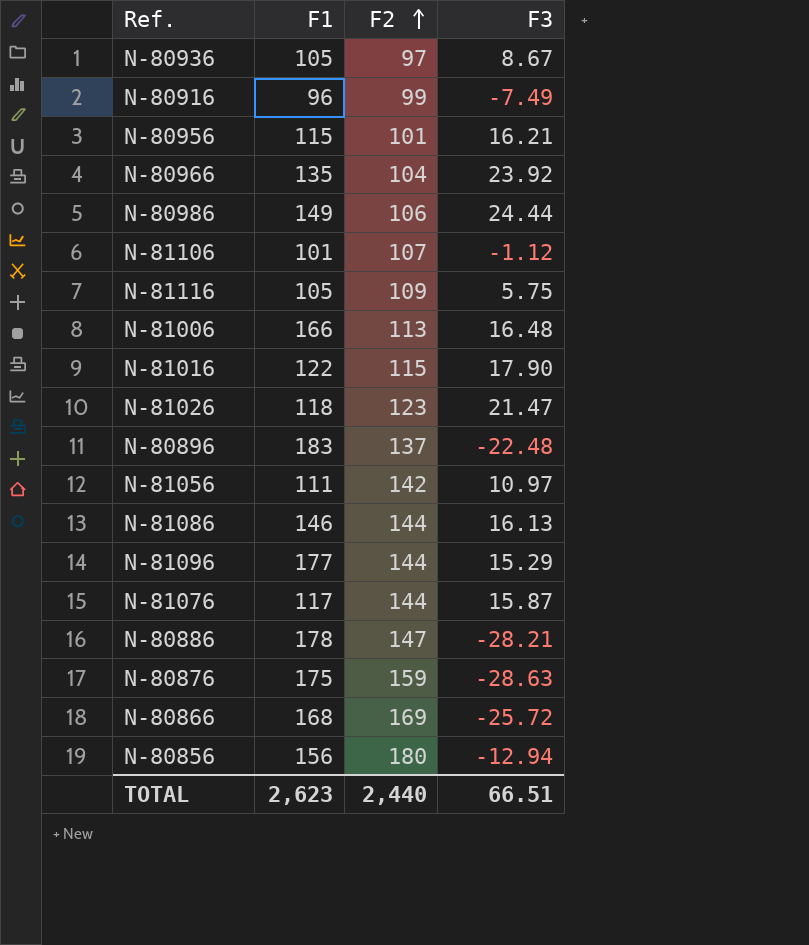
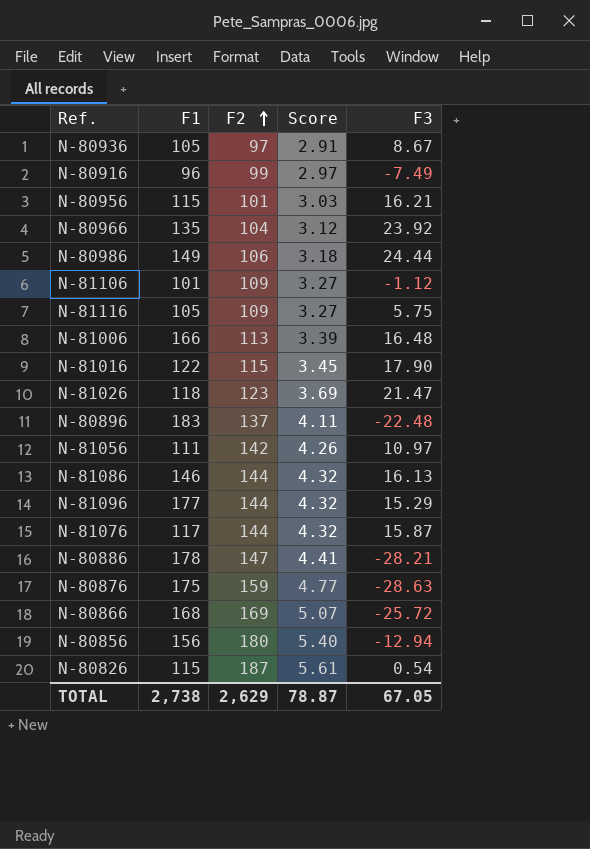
column Score | formula: none -> [F2] * 0.03
N-81106 | F2: 107 -> 109
row N-80826: none -> 115 | 187 | 5.61 | 0.54
TOTAL | F1: 2,623 -> 2,738
TOTAL | F2: 2,440 -> 2,629
TOTAL | F3: 66.51 -> 67.05

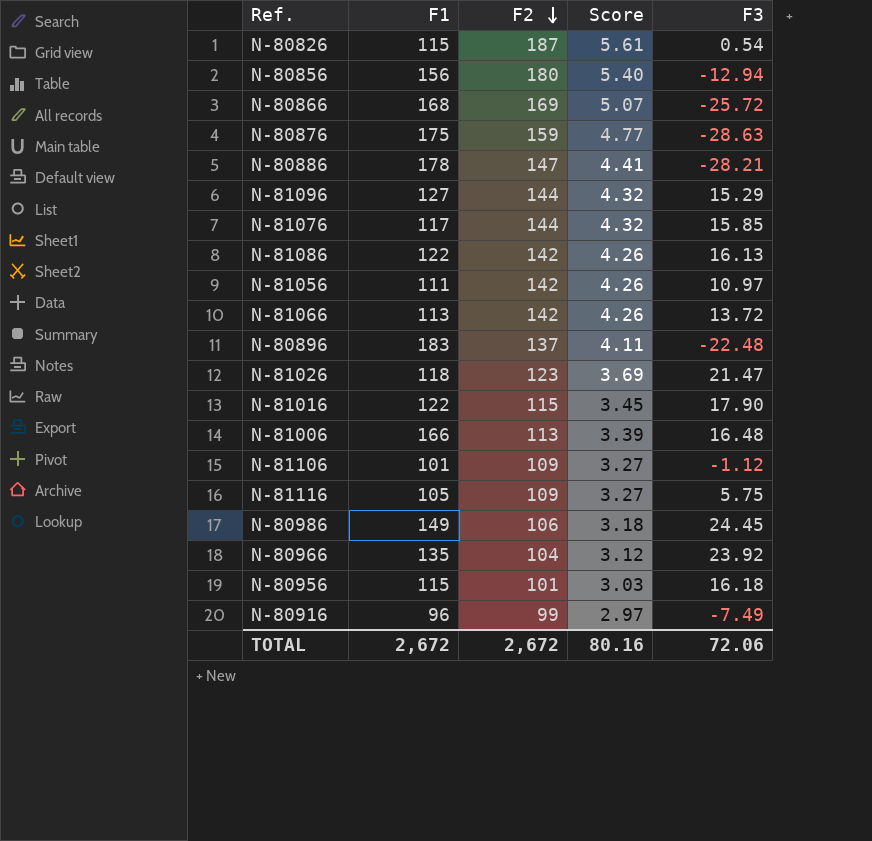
row order: F2 ascending -> F2 descending
row N-80936: 105 | 97 | 2.91 | 8.67 -> none
N-81096 | F1: 177 -> 127
N-81076 | F3: 15.87 -> 15.85
N-81086 | F1: 146 -> 122
N-81086 | F2: 144 -> 142
N-81086 | Score: 4.32 -> 4.26
row N-81066: none -> 113 | 142 | 4.26 | 13.72
N-80986 | F3: 24.44 -> 24.45
N-80956 | F3: 16.21 -> 16.18
TOTAL | F1: 2,738 -> 2,672
TOTAL | F2: 2,629 -> 2,672
TOTAL | Score: 78.87 -> 80.16
TOTAL | F3: 67.05 -> 72.06

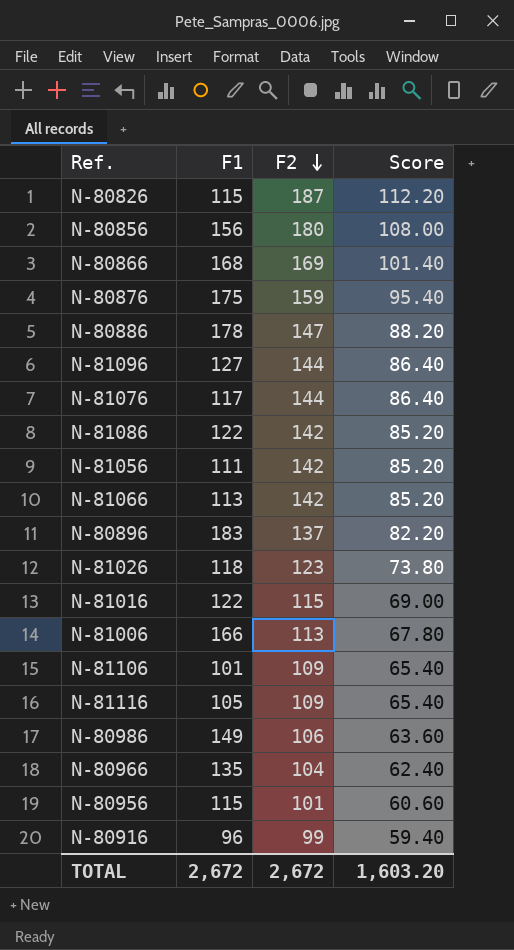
column F3 | position: 5 -> none
column Score | formula: [F2] * 0.03 -> [F2] * 0.6
TOTAL | Score: 80.16 -> 1,603.20

